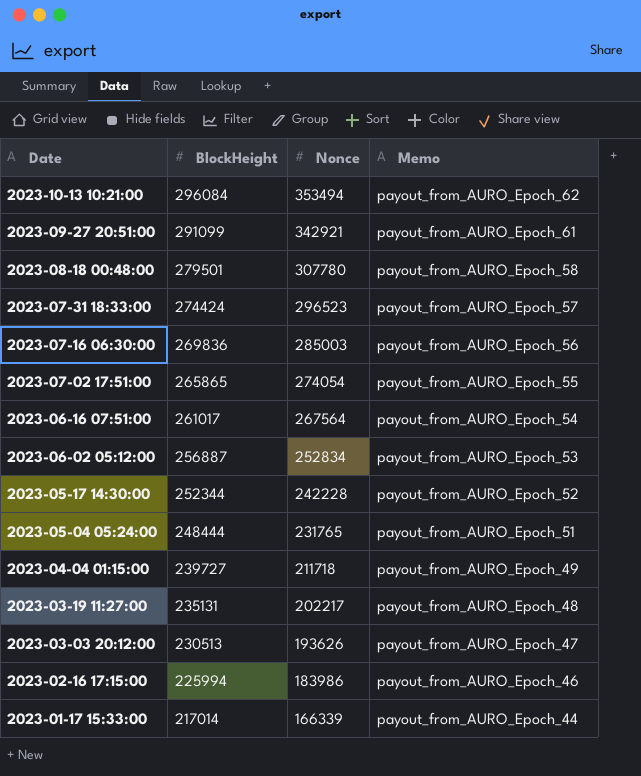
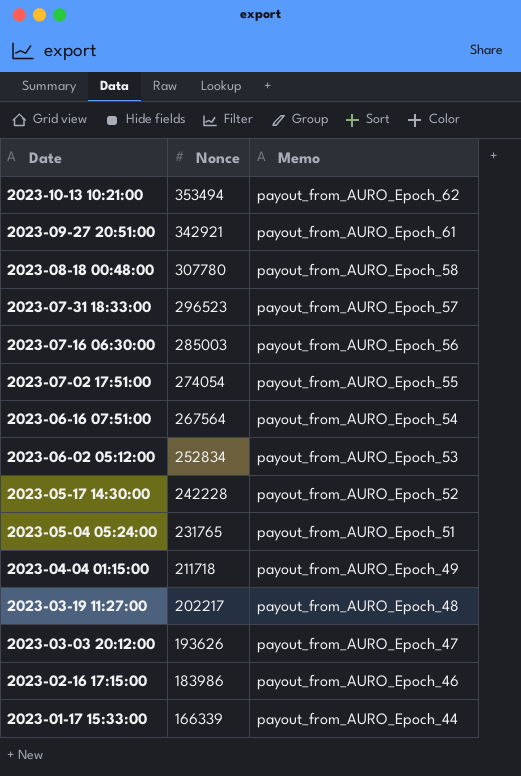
column BlockHeight | position: 2 -> none

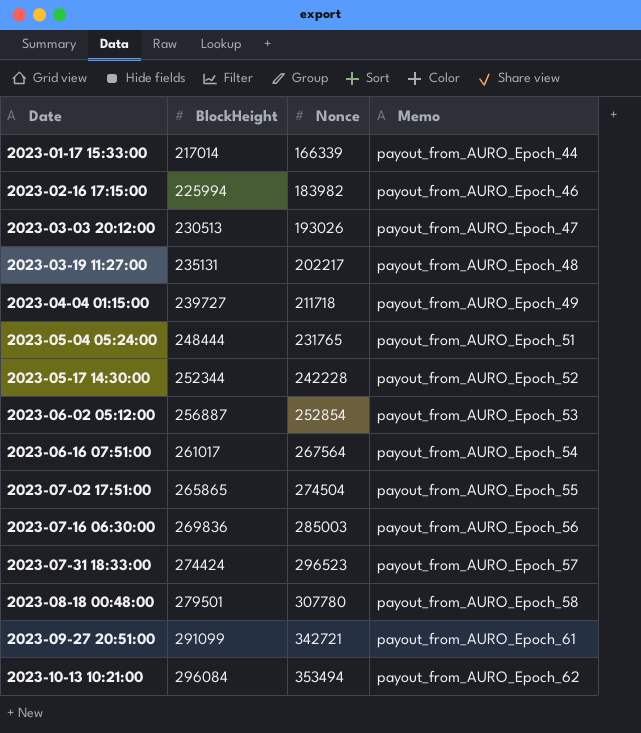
row order: Date descending -> Date ascending
column BlockHeight | position: none -> 2
2023-02-16 17:15:00 | Nonce: 183986 -> 183982
2023-03-03 20:12:00 | Nonce: 193626 -> 193026
2023-06-02 05:12:00 | Nonce: 252834 -> 252854
2023-07-02 17:51:00 | Nonce: 274054 -> 274504
2023-09-27 20:51:00 | Nonce: 342921 -> 342721

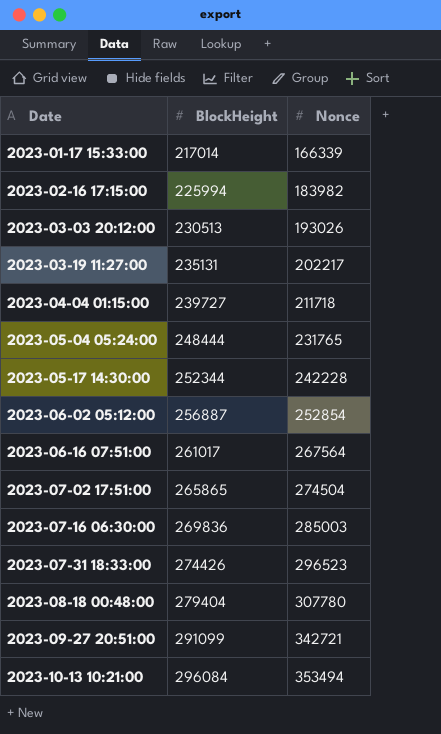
column Memo | position: 4 -> none
2023-07-31 18:33:00 | BlockHeight: 274424 -> 274426
2023-08-18 00:48:00 | BlockHeight: 279501 -> 279404

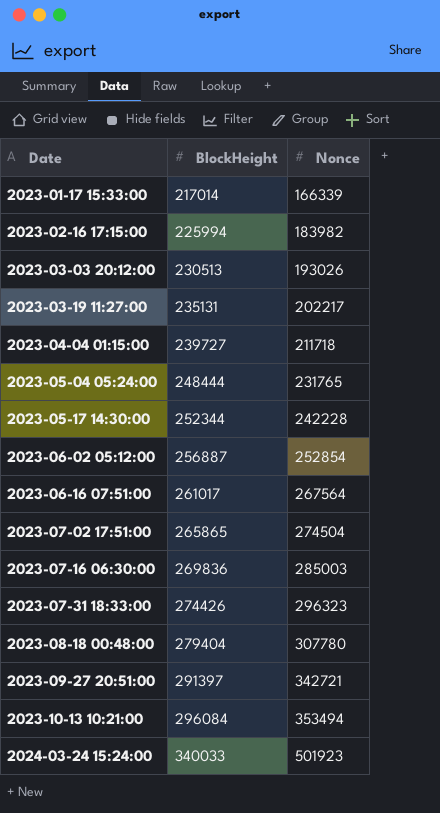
2023-07-31 18:33:00 | Nonce: 296523 -> 296323
2023-09-27 20:51:00 | BlockHeight: 291099 -> 291397
row 2024-03-24 15:24:00: none -> 340033 | 501923

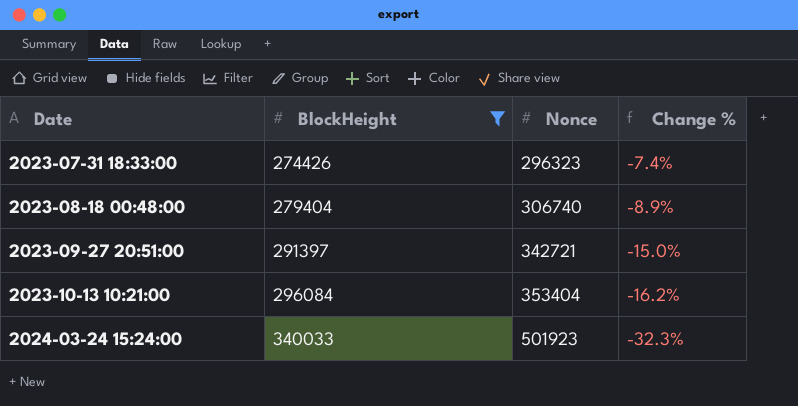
filter: none -> BlockHeight >= 274426
column Change % | formula: none -> ([BlockHeight] - [Nonce]) / [Nonce]
2023-08-18 00:48:00 | Nonce: 307780 -> 306740
2023-10-13 10:21:00 | Nonce: 353494 -> 353404

